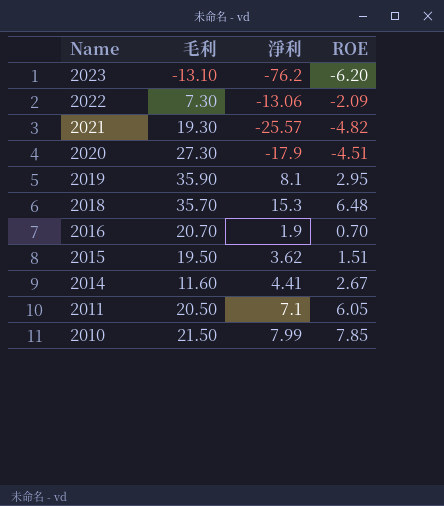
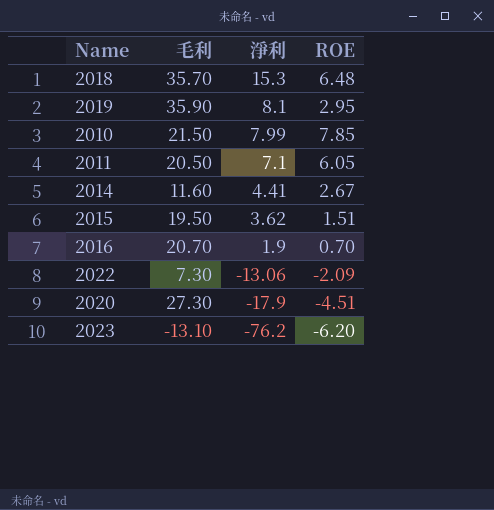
row order: Name descending -> 淨利 descending
row 2021: 19.30 | -25.57 | -4.82 -> none

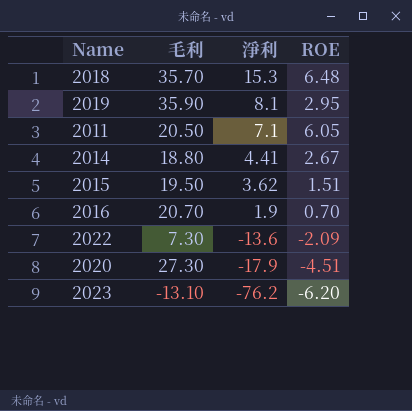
row 2010: 21.50 | 7.99 | 7.85 -> none
2014 | 毛利: 11.60 -> 18.80
2022 | 淨利: -13.06 -> -13.6

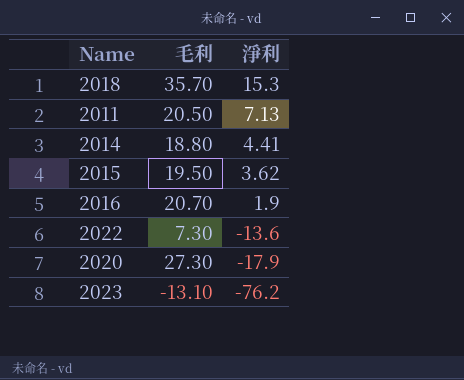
column ROE | position: 4 -> none
row 2019: 35.90 | 8.1 | 2.95 -> none
2011 | 淨利: 7.1 -> 7.13

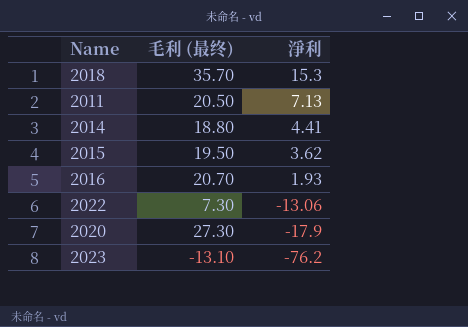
column name: 毛利 -> 毛利 (最终)
2016 | 淨利: 1.9 -> 1.93
2022 | 淨利: -13.6 -> -13.06

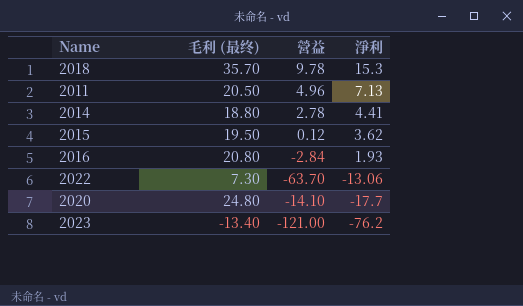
column 營益 | position: none -> 3
2016 | 毛利 (最终): 20.70 -> 20.80
2020 | 毛利 (最终): 27.30 -> 24.80
2020 | 淨利: -17.9 -> -17.7
2023 | 毛利 (最终): -13.10 -> -13.40

